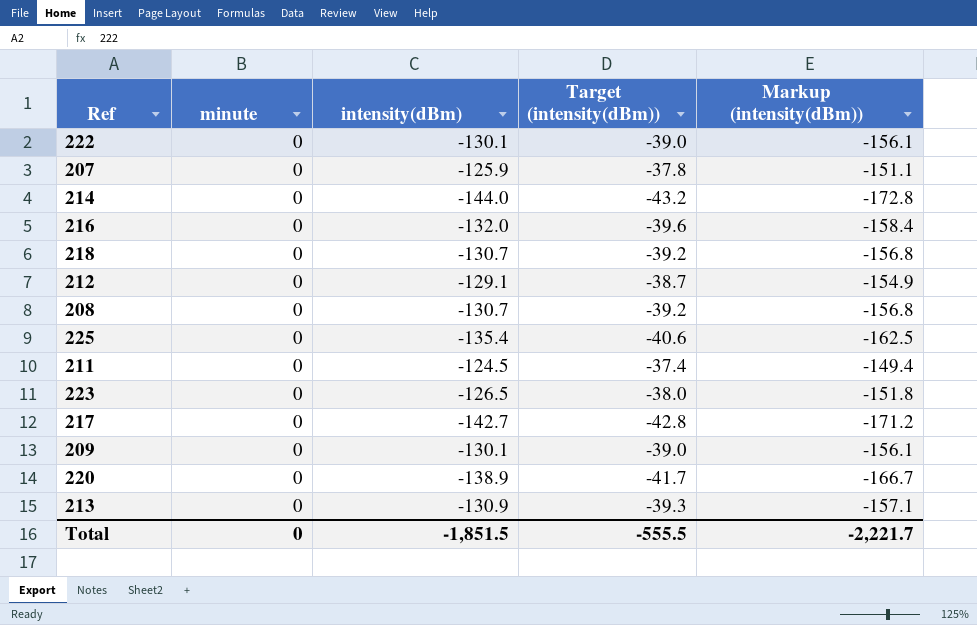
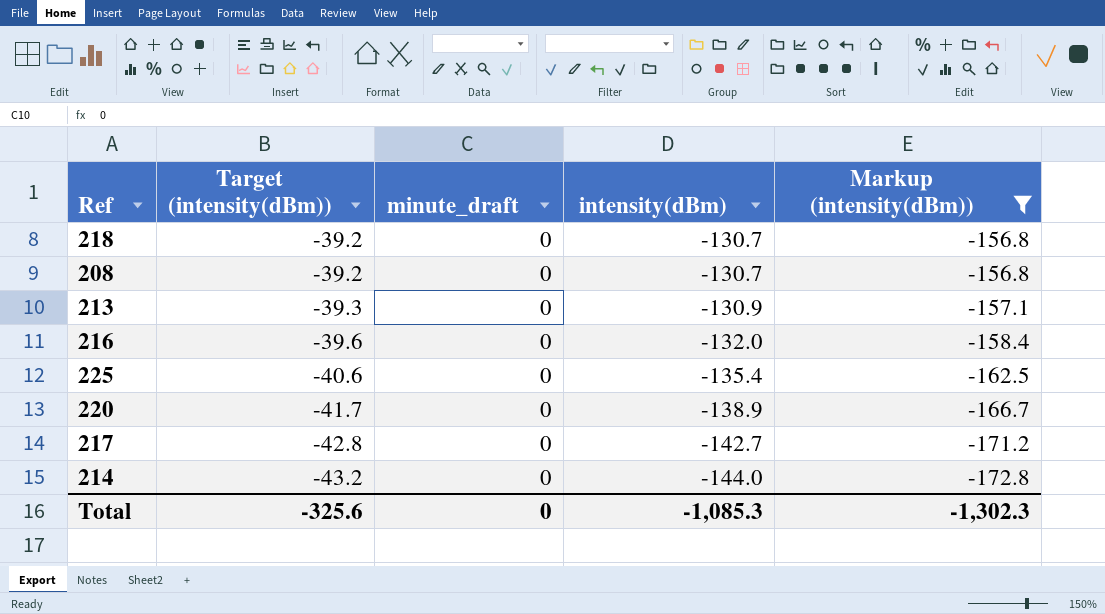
filter: none -> Markup (intensity(dBm)) <= -156.8
row order: none -> Target (intensity(dBm)) descending
column Target (intensity(dBm)) | position: 4 -> 2
column name: minute -> minute_draft
Total | Target (intensity(dBm)): -555.5 -> -325.6
Total | intensity(dBm): -1,851.5 -> -1,085.3
Total | Markup (intensity(dBm)): -2,221.7 -> -1,302.3

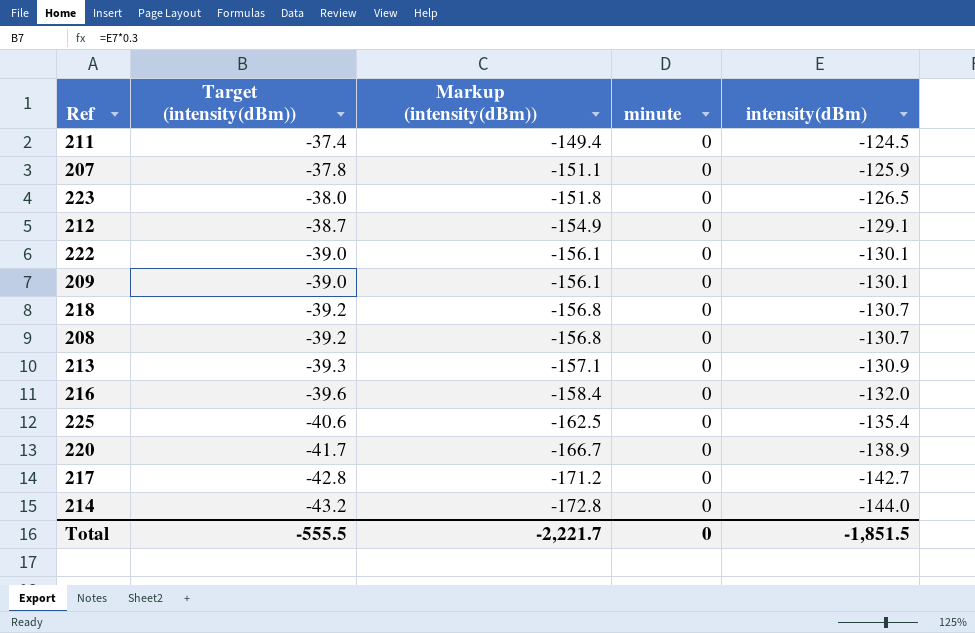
filter: Markup (intensity(dBm)) <= -156.8 -> none
column Markup (intensity(dBm)) | position: 5 -> 3
column name: minute_draft -> minute
Total | Target (intensity(dBm)): -325.6 -> -555.5
Total | Markup (intensity(dBm)): -1,302.3 -> -2,221.7
Total | intensity(dBm): -1,085.3 -> -1,851.5

